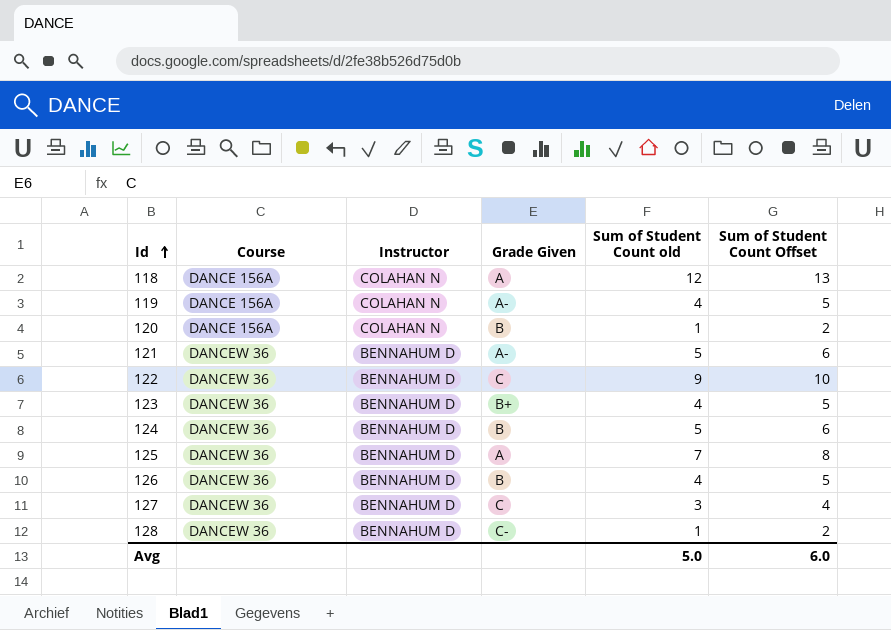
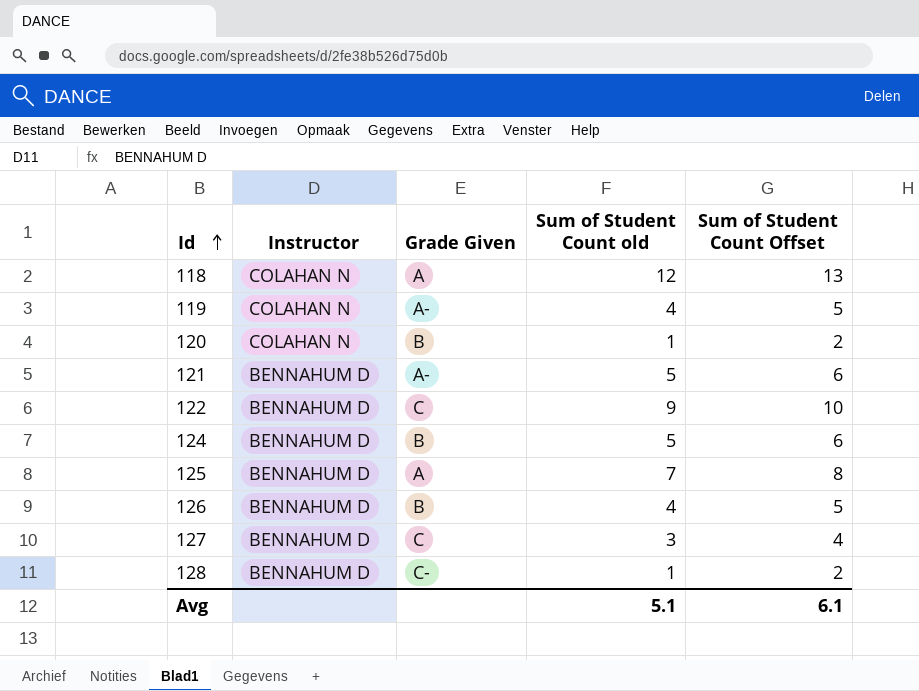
column Course | position: 2 -> none
row 123: DANCEW 36 | BENNAHUM D | B+ | 4 | 5 -> none
Avg | Sum of Student Count old: 5.0 -> 5.1
Avg | Sum of Student Count Offset: 6.0 -> 6.1

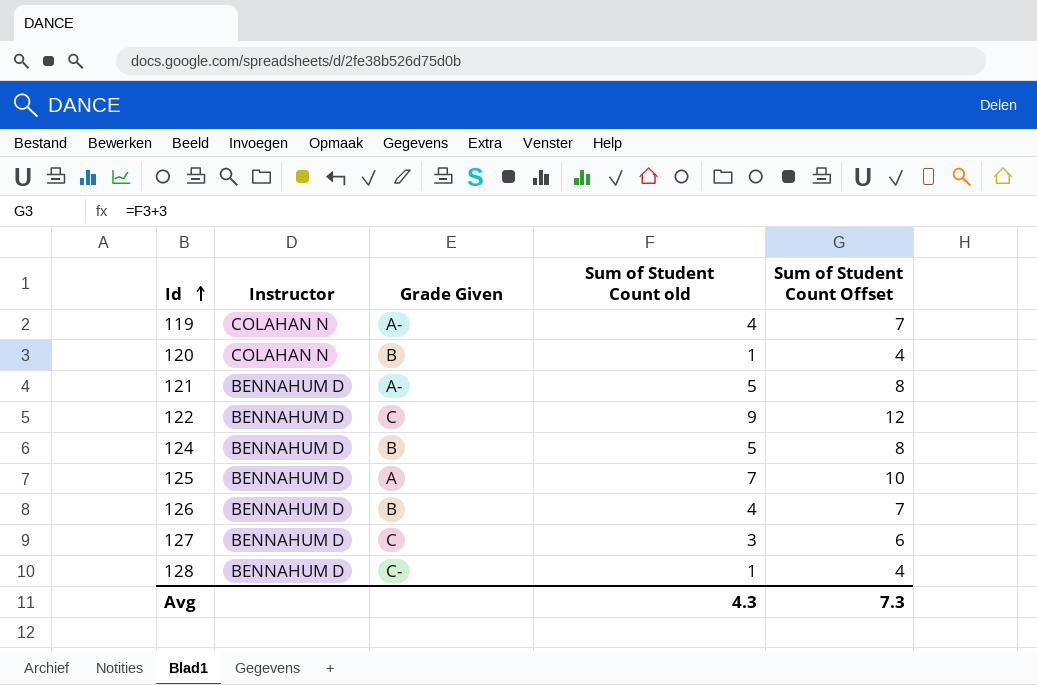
column Sum of Student Count Offset | formula: [Sum of Student Count old] + 1 -> [Sum of Student Count old] + 3
row 118: COLAHAN N | A | 12 | 13 -> none
Avg | Sum of Student Count old: 5.1 -> 4.3
Avg | Sum of Student Count Offset: 6.1 -> 7.3

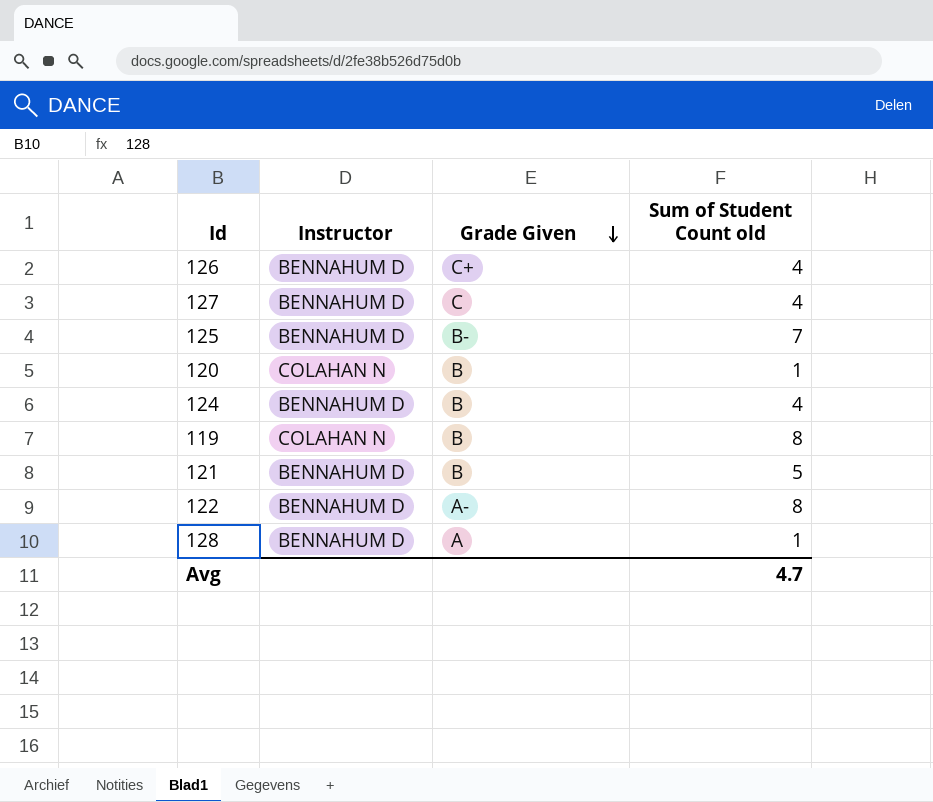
row order: Id ascending -> Grade Given descending
column Sum of Student Count Offset | formula: [Sum of Student Count old] + 3 -> none
126 | Grade Given: B -> C+
127 | Sum of Student Count old: 3 -> 4
125 | Grade Given: A -> B-
124 | Sum of Student Count old: 5 -> 4
119 | Grade Given: A- -> B
119 | Sum of Student Count old: 4 -> 8
121 | Grade Given: A- -> B
122 | Grade Given: C -> A-
122 | Sum of Student Count old: 9 -> 8
128 | Grade Given: C- -> A
Avg | Sum of Student Count old: 4.3 -> 4.7

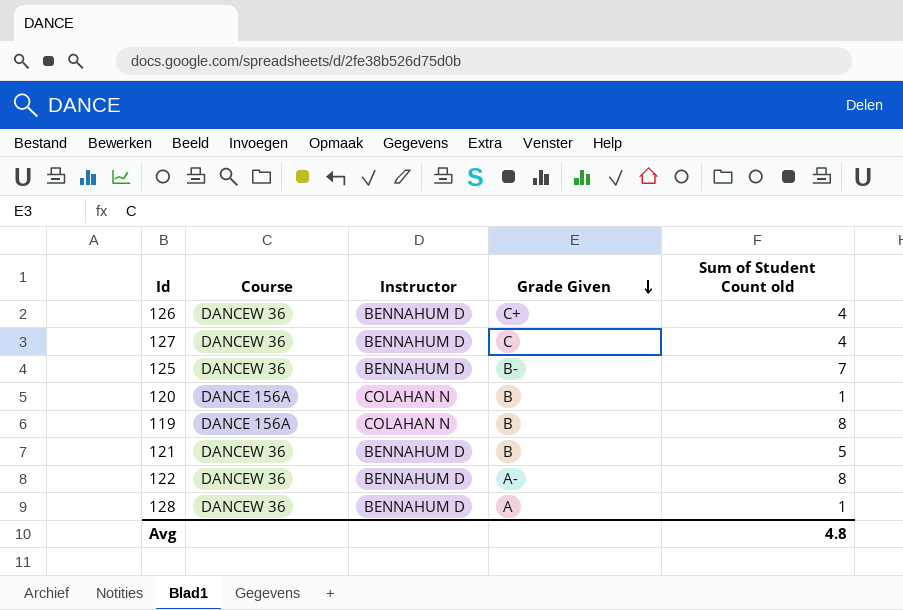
column Course | position: none -> 2
row 124: BENNAHUM D | B | 4 -> none
Avg | Sum of Student Count old: 4.7 -> 4.8

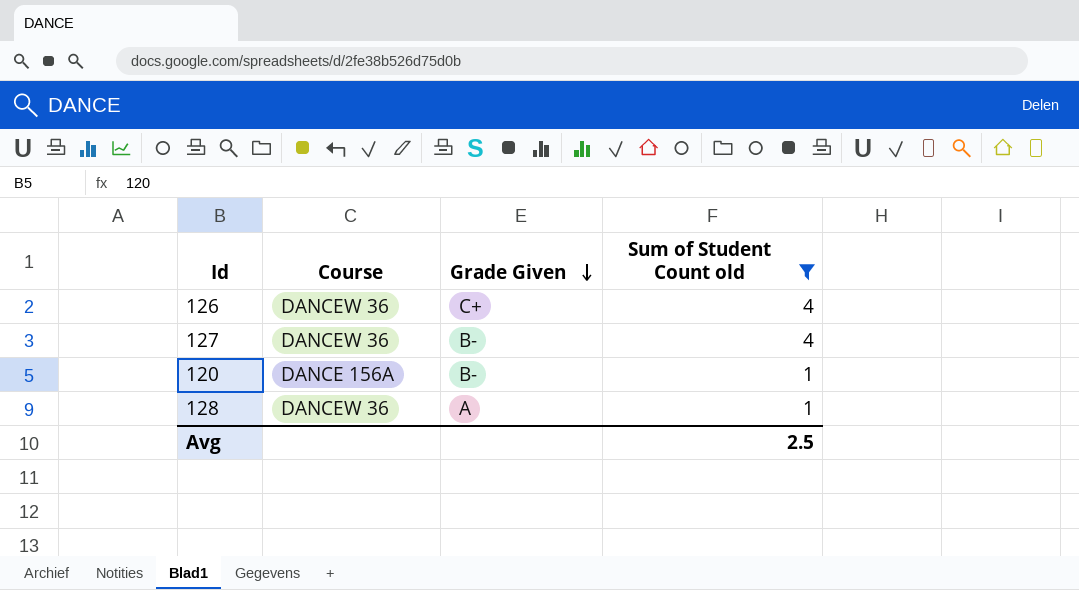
filter: none -> Sum of Student Count old <= 4
column Instructor | position: 3 -> none
127 | Grade Given: C -> B-
120 | Grade Given: B -> B-
Avg | Sum of Student Count old: 4.8 -> 2.5

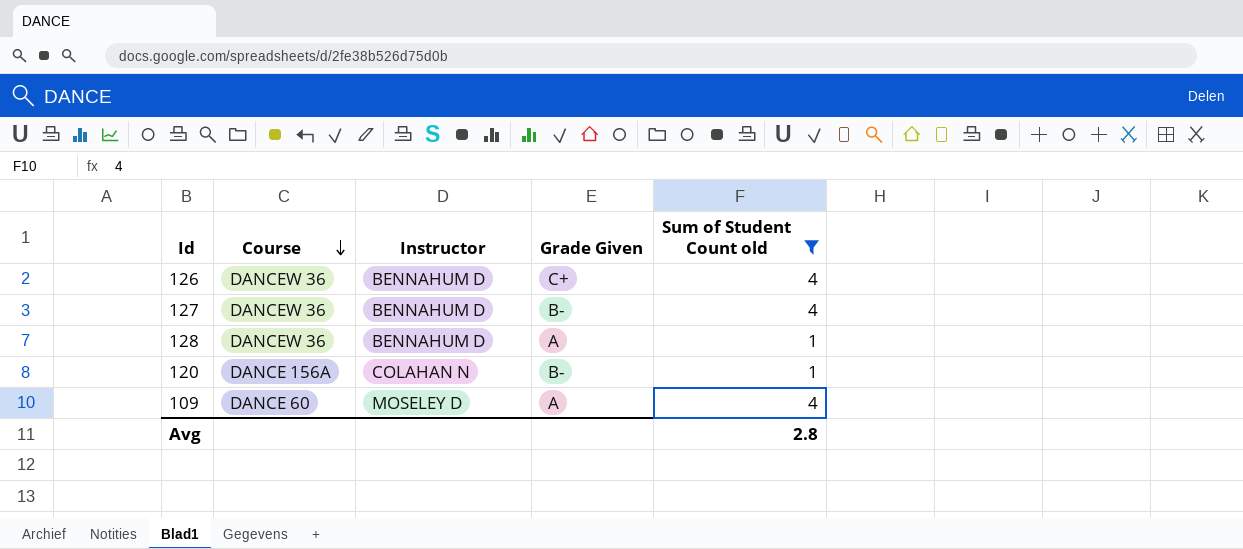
row order: Grade Given descending -> Course descending
column Instructor | position: none -> 3
row 109: none -> DANCE 60 | MOSELEY D | A | 4
Avg | Sum of Student Count old: 2.5 -> 2.8

